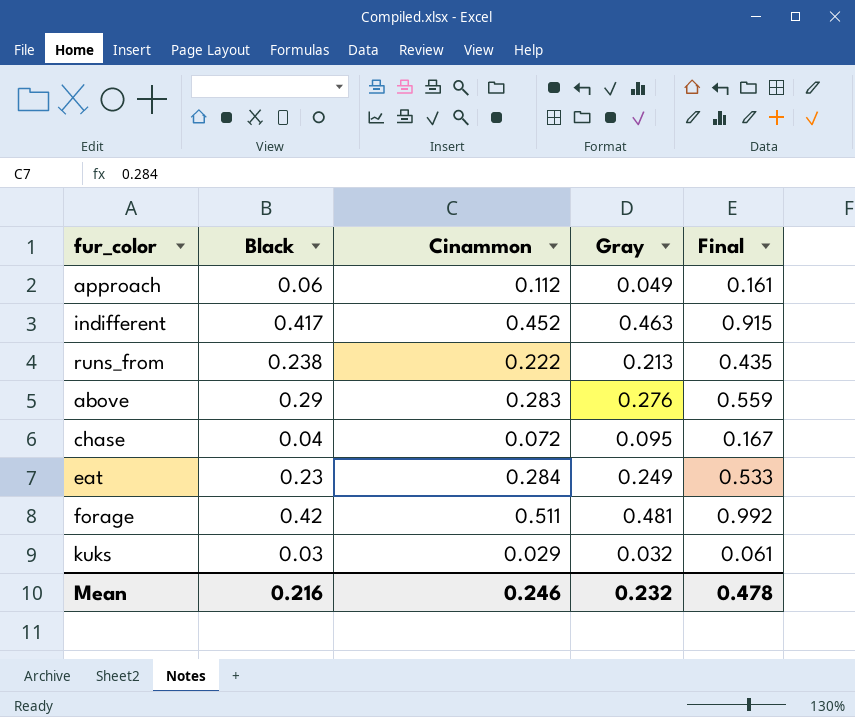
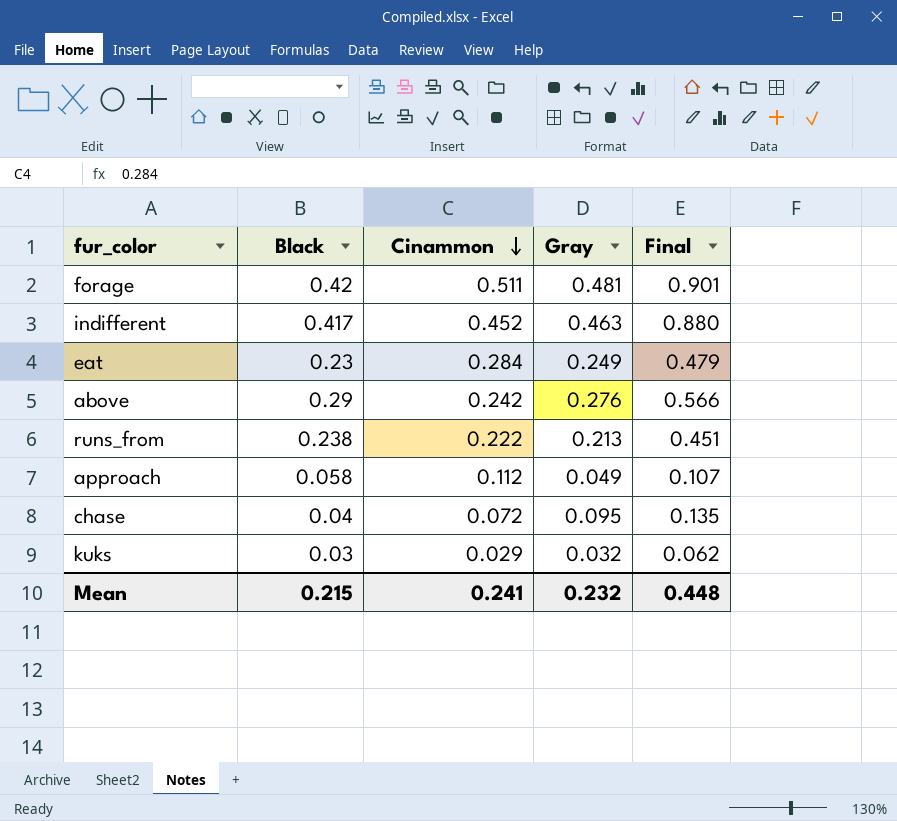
row order: none -> Cinammon descending
column Final | formula: [Cinammon] + [Gray] -> [Black] + [Gray]
above | Cinammon: 0.283 -> 0.242
approach | Black: 0.06 -> 0.058
Mean | Black: 0.216 -> 0.215
Mean | Cinammon: 0.246 -> 0.241
Mean | Final: 0.478 -> 0.448

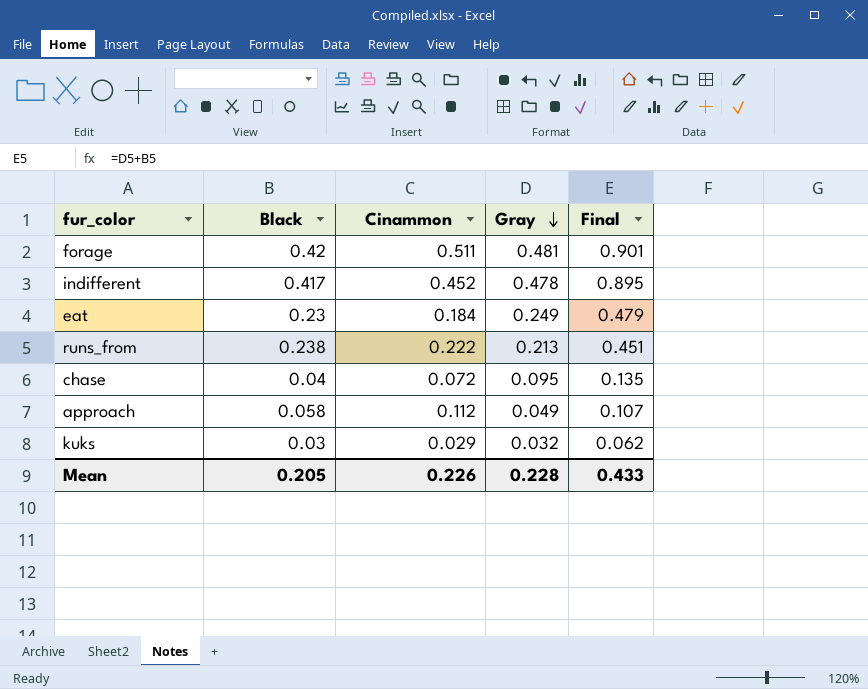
row order: Cinammon descending -> Gray descending
row above: 0.29 | 0.242 | 0.276 | 0.566 -> none
indifferent | Gray: 0.463 -> 0.478
indifferent | Final: 0.880 -> 0.895
eat | Cinammon: 0.284 -> 0.184
Mean | Black: 0.215 -> 0.205
Mean | Cinammon: 0.241 -> 0.226
Mean | Gray: 0.232 -> 0.228
Mean | Final: 0.448 -> 0.433

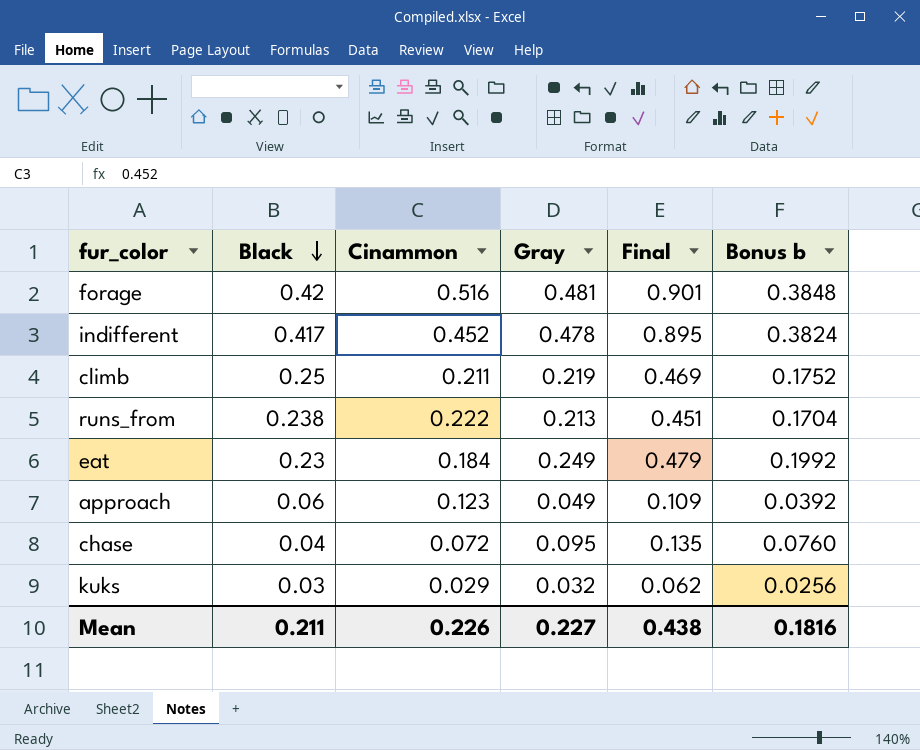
row order: Gray descending -> Black descending
column Bonus b | formula: none -> [Gray] * 0.8
forage | Cinammon: 0.511 -> 0.516
row climb: none -> 0.25 | 0.211 | 0.219 | 0.469 | 0.1752
approach | Black: 0.058 -> 0.06
approach | Cinammon: 0.112 -> 0.123
approach | Final: 0.107 -> 0.109
Mean | Black: 0.205 -> 0.211
Mean | Gray: 0.228 -> 0.227
Mean | Final: 0.433 -> 0.438

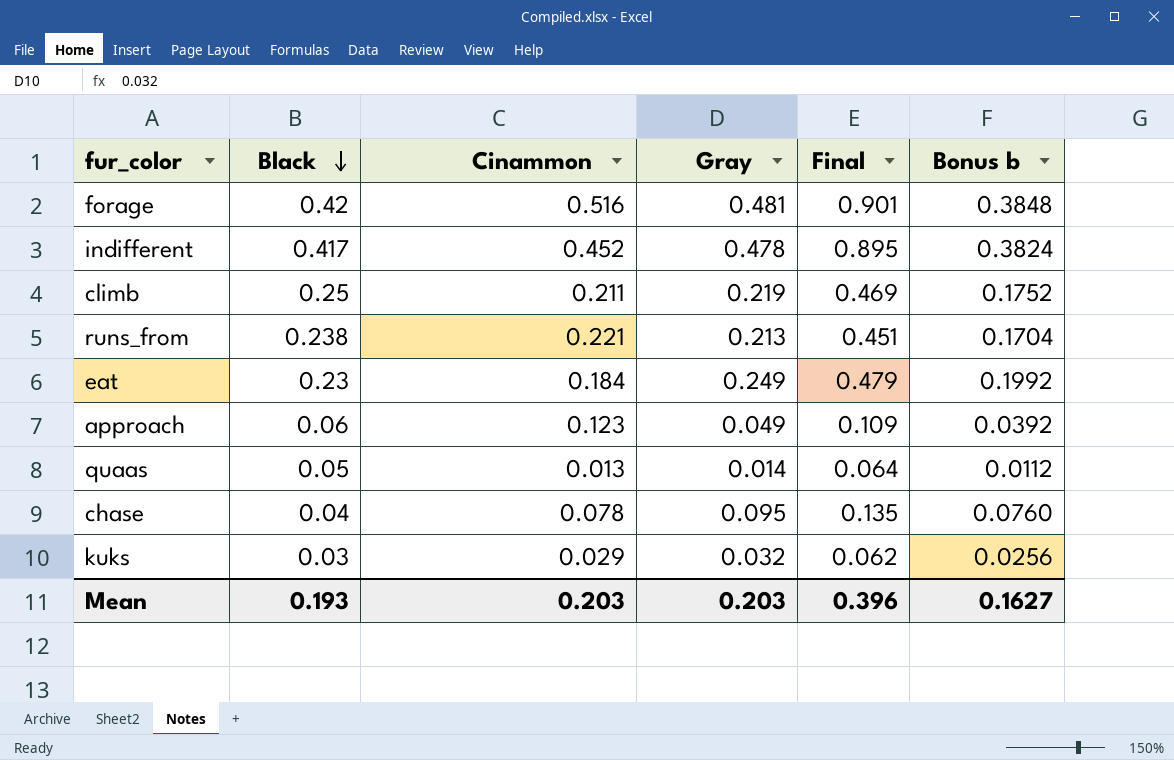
runs_from | Cinammon: 0.222 -> 0.221
row quaas: none -> 0.05 | 0.013 | 0.014 | 0.064 | 0.0112
chase | Cinammon: 0.072 -> 0.078
Mean | Black: 0.211 -> 0.193
Mean | Cinammon: 0.226 -> 0.203
Mean | Gray: 0.227 -> 0.203
Mean | Final: 0.438 -> 0.396
Mean | Bonus b: 0.1816 -> 0.1627

